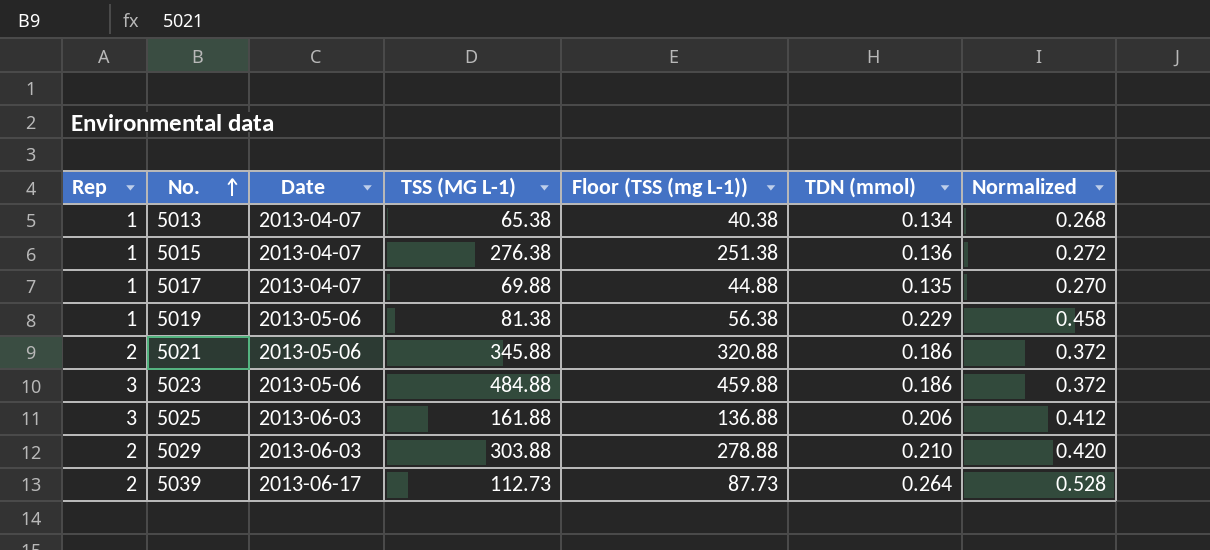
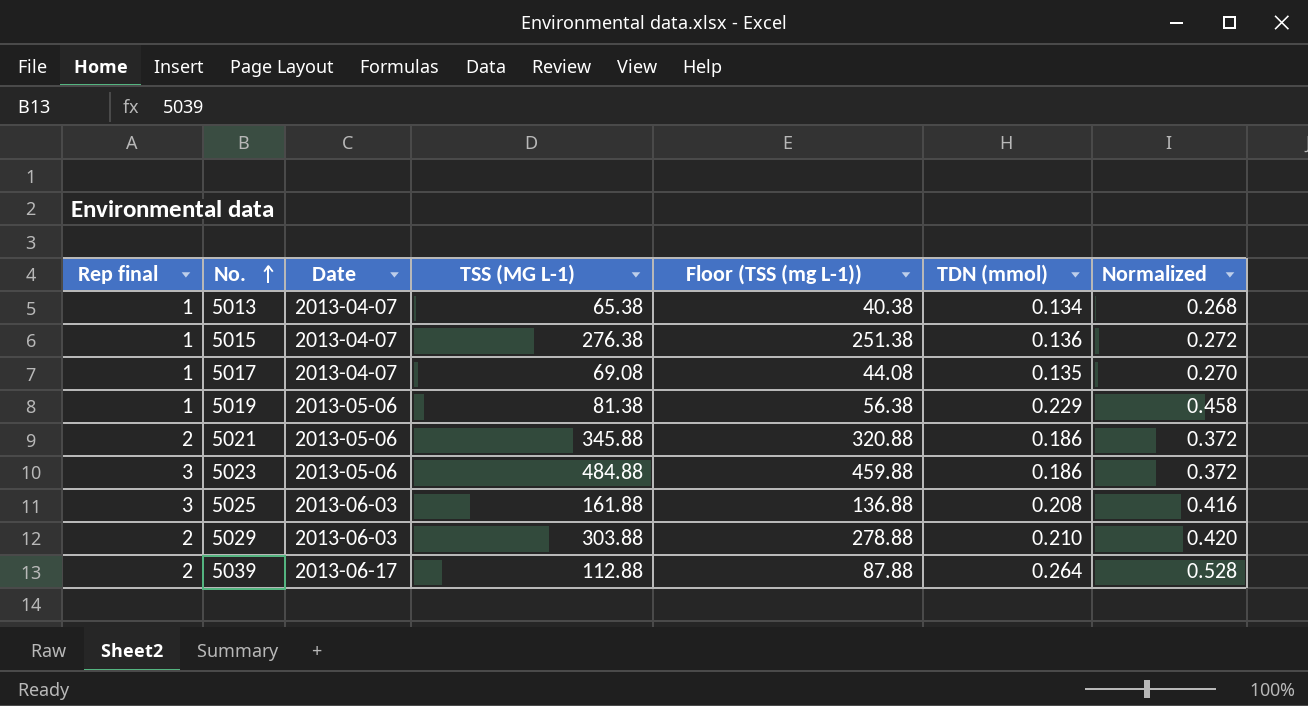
column name: Rep -> Rep final
5017 | TSS (MG L-1): 69.88 -> 69.08
5017 | Floor (TSS (mg L-1)): 44.88 -> 44.08
5025 | TDN (mmol): 0.206 -> 0.208
5025 | Normalized: 0.412 -> 0.416
5039 | TSS (MG L-1): 112.73 -> 112.88
5039 | Floor (TSS (mg L-1)): 87.73 -> 87.88

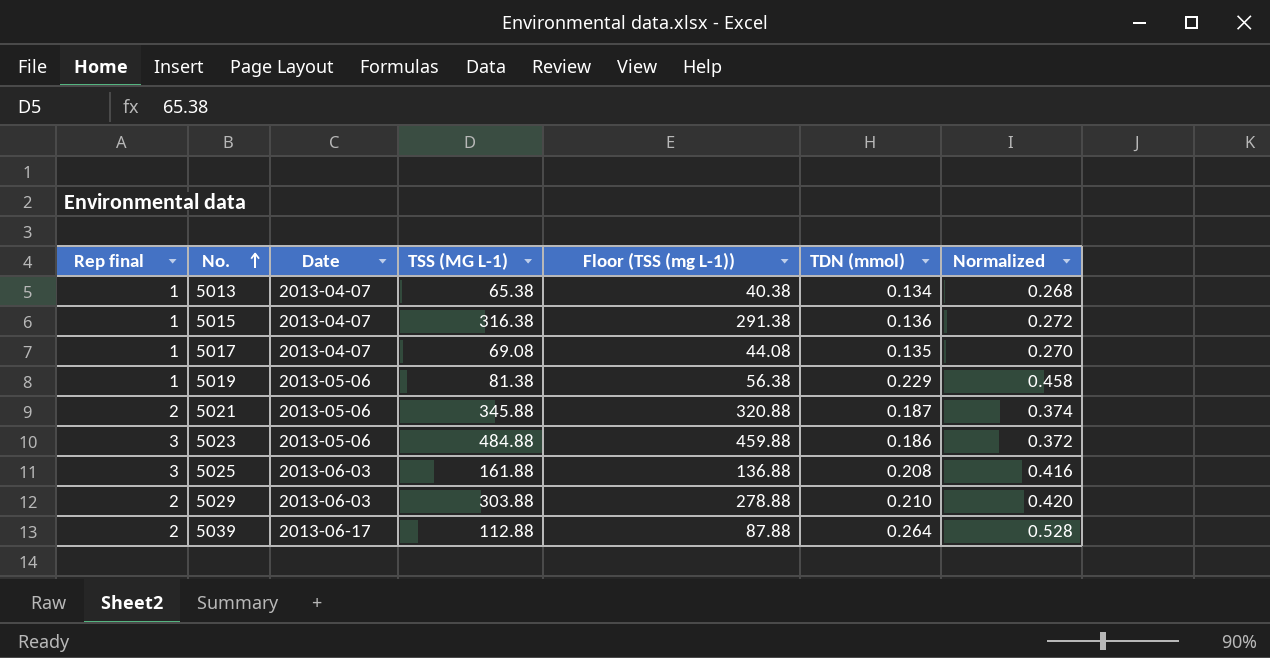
5015 | TSS (MG L-1): 276.38 -> 316.38
5015 | Floor (TSS (mg L-1)): 251.38 -> 291.38
5021 | TDN (mmol): 0.186 -> 0.187
5021 | Normalized: 0.372 -> 0.374

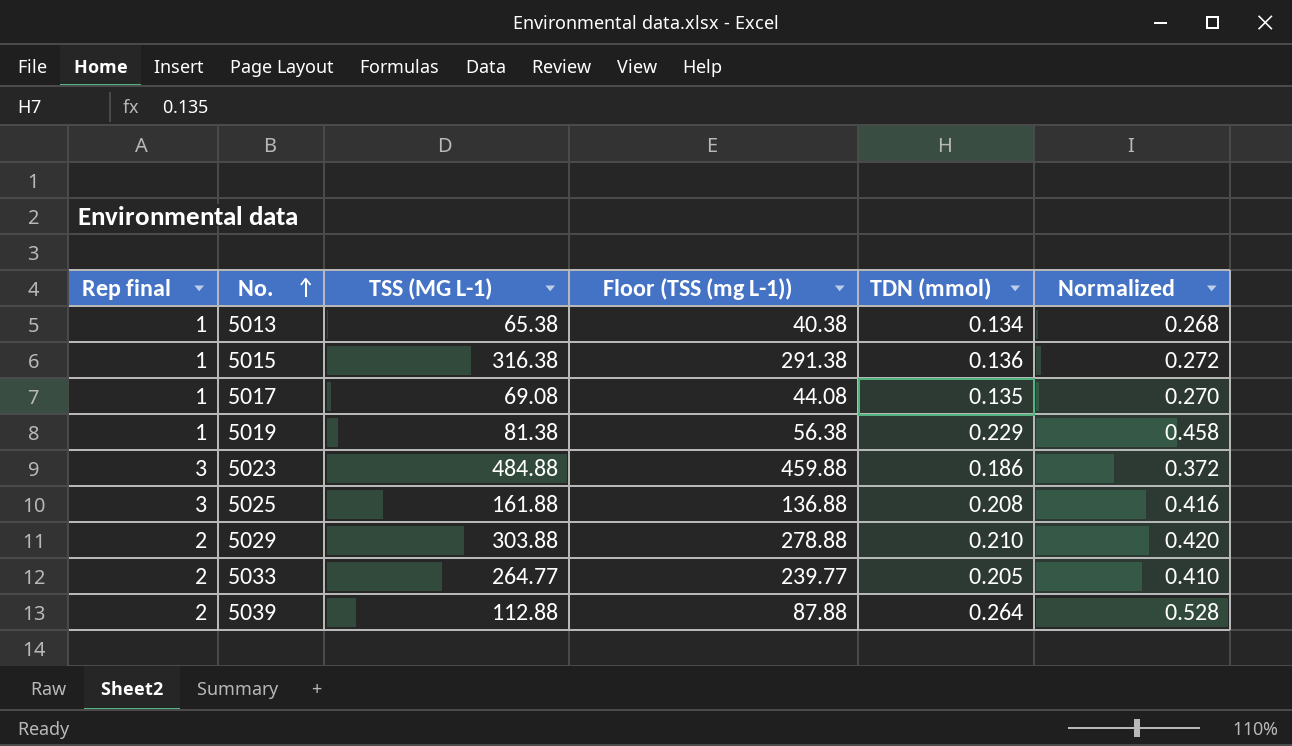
column Date | position: 3 -> none
row 5021: 2 | 2013-05-06 | 345.88 | 320.88 | 0.187 | 0.374 -> none
row 5033: none -> 2 | 264.77 | 239.77 | 0.205 | 0.410

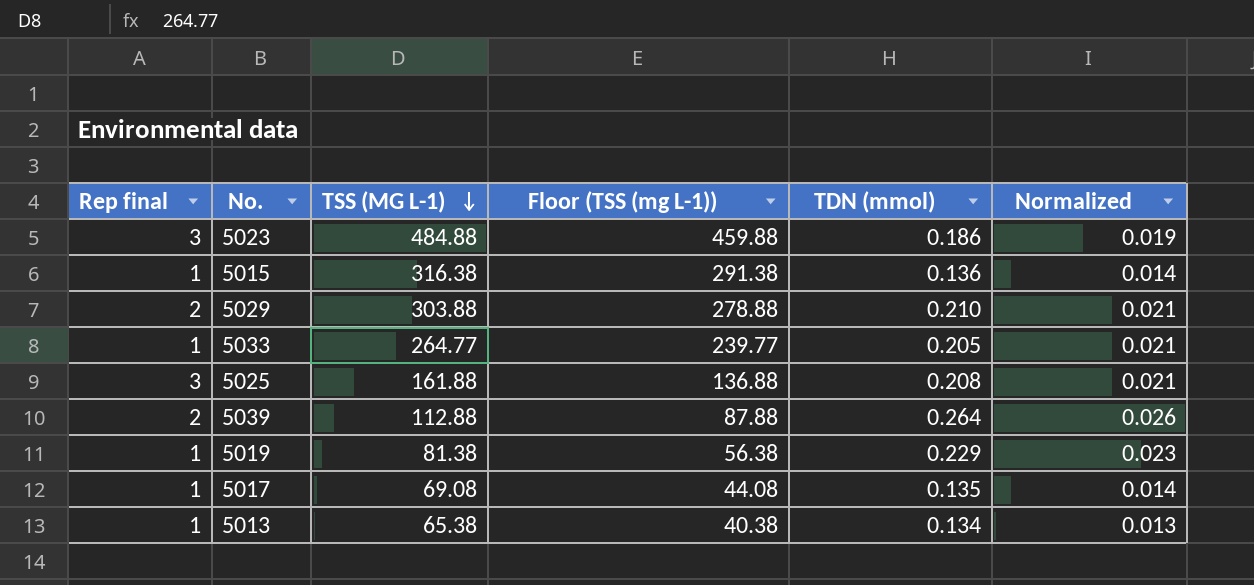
row order: No. ascending -> TSS (MG L-1) descending
column Normalized | formula: [TDN (mmol)] * 2 -> [TDN (mmol)] * 0.1
5033 | Rep final: 2 -> 1

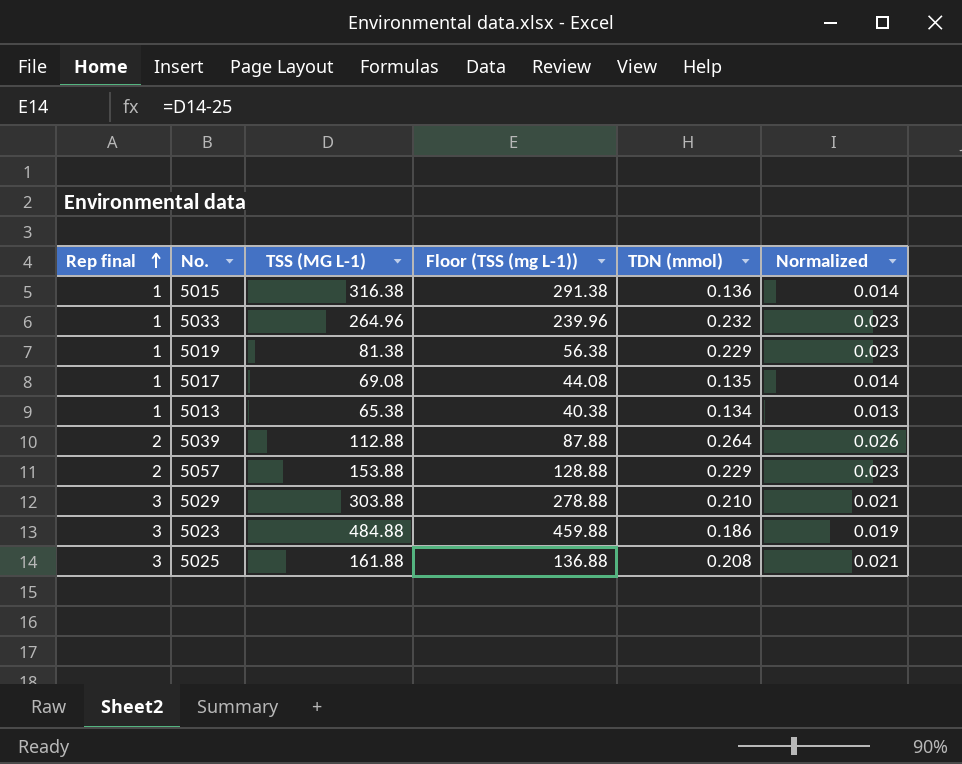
row order: TSS (MG L-1) descending -> Rep final ascending
5033 | TSS (MG L-1): 264.77 -> 264.96
5033 | Floor (TSS (mg L-1)): 239.77 -> 239.96
5033 | TDN (mmol): 0.205 -> 0.232
5033 | Normalized: 0.021 -> 0.023
row 5057: none -> 2 | 153.88 | 128.88 | 0.229 | 0.023
5029 | Rep final: 2 -> 3

